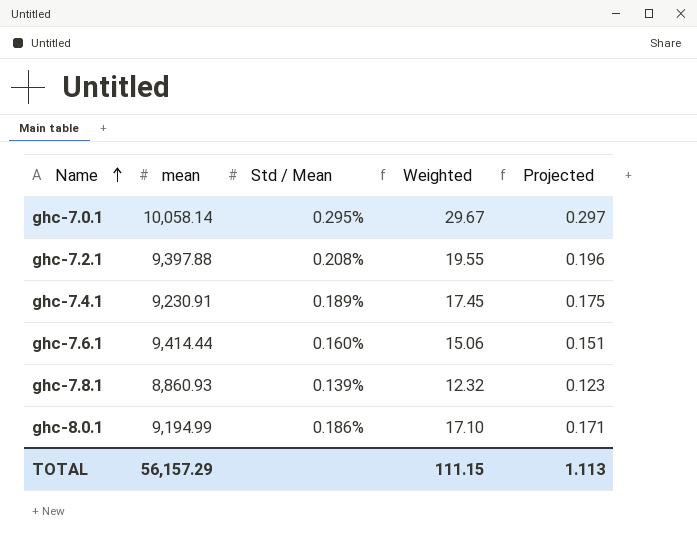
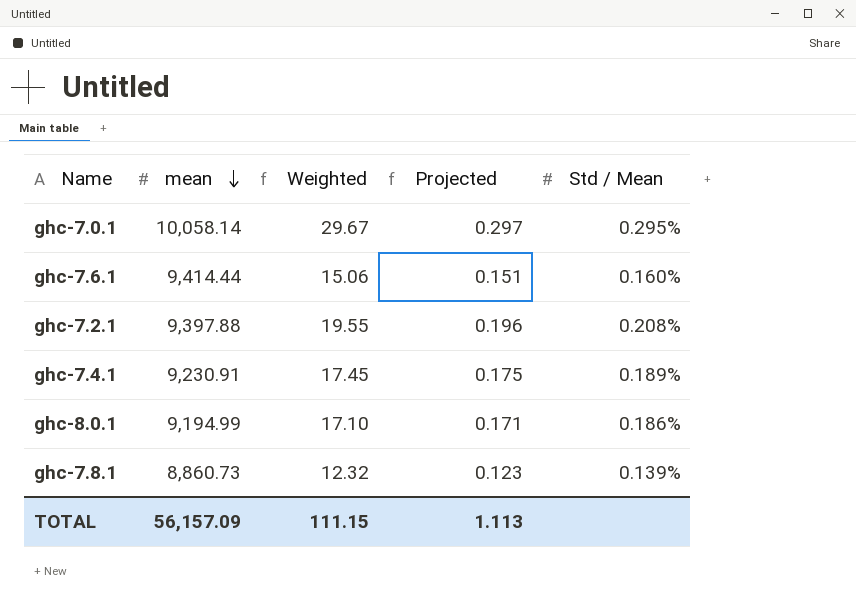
row order: Name ascending -> mean descending
column Std / Mean | position: 3 -> 5
ghc-7.8.1 | mean: 8,860.93 -> 8,860.73
TOTAL | mean: 56,157.29 -> 56,157.09

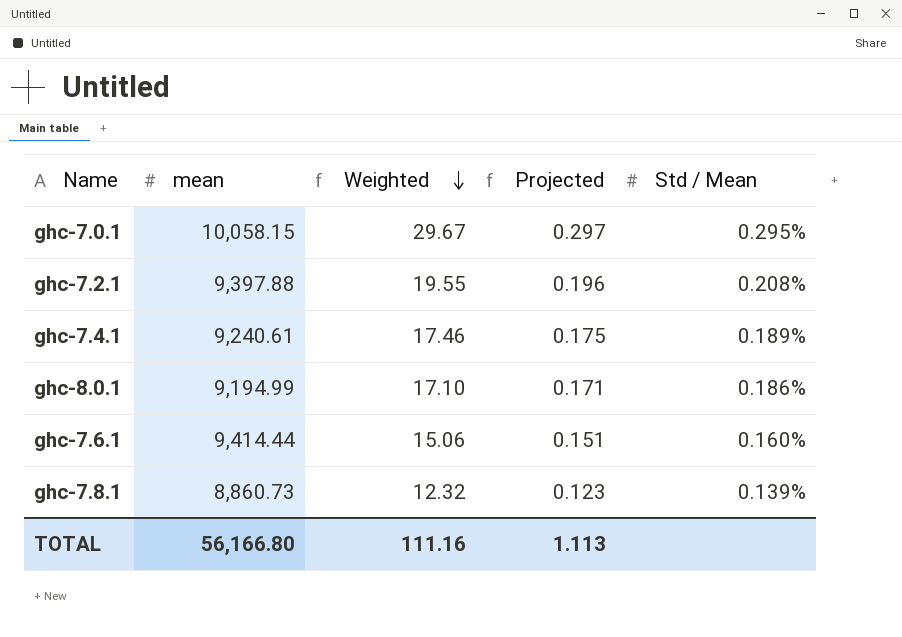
row order: mean descending -> Weighted descending
ghc-7.0.1 | mean: 10,058.14 -> 10,058.15
ghc-7.4.1 | mean: 9,230.91 -> 9,240.61
ghc-7.4.1 | Weighted: 17.45 -> 17.46
TOTAL | mean: 56,157.09 -> 56,166.80
TOTAL | Weighted: 111.15 -> 111.16

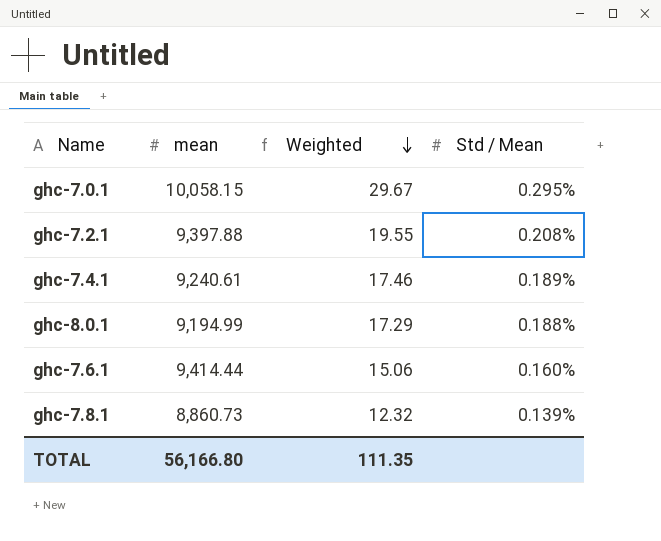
column Projected | formula: [Weighted] * 0.01 -> none
ghc-8.0.1 | Weighted: 17.10 -> 17.29
ghc-8.0.1 | Std / Mean: 0.186% -> 0.188%
TOTAL | Weighted: 111.16 -> 111.35

